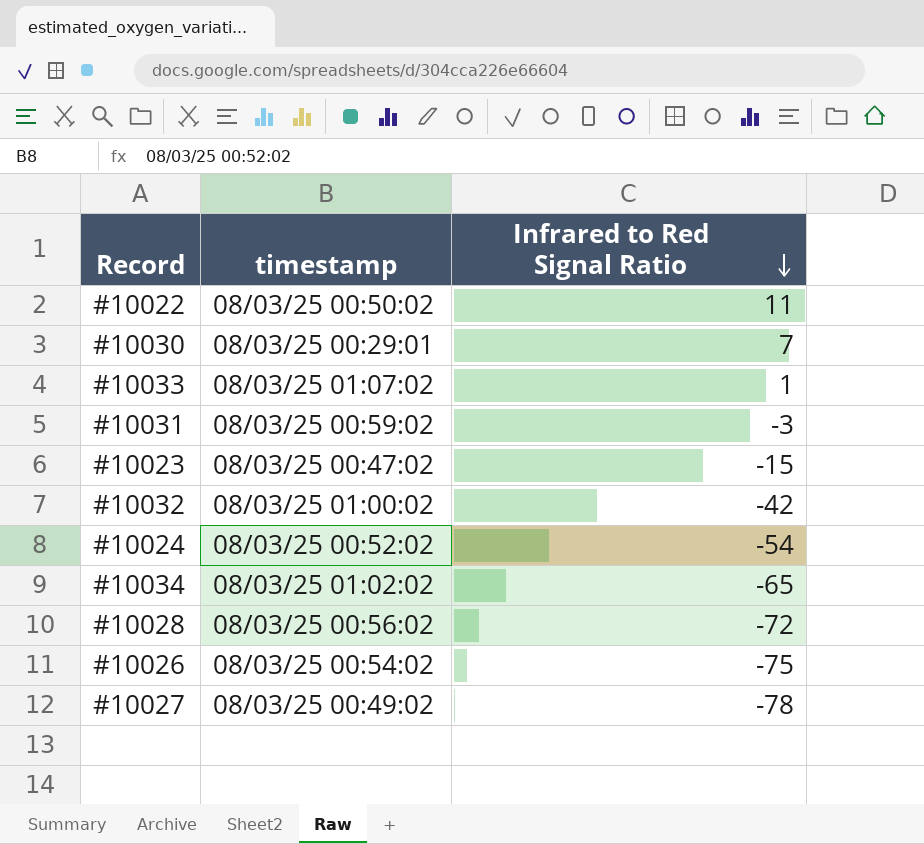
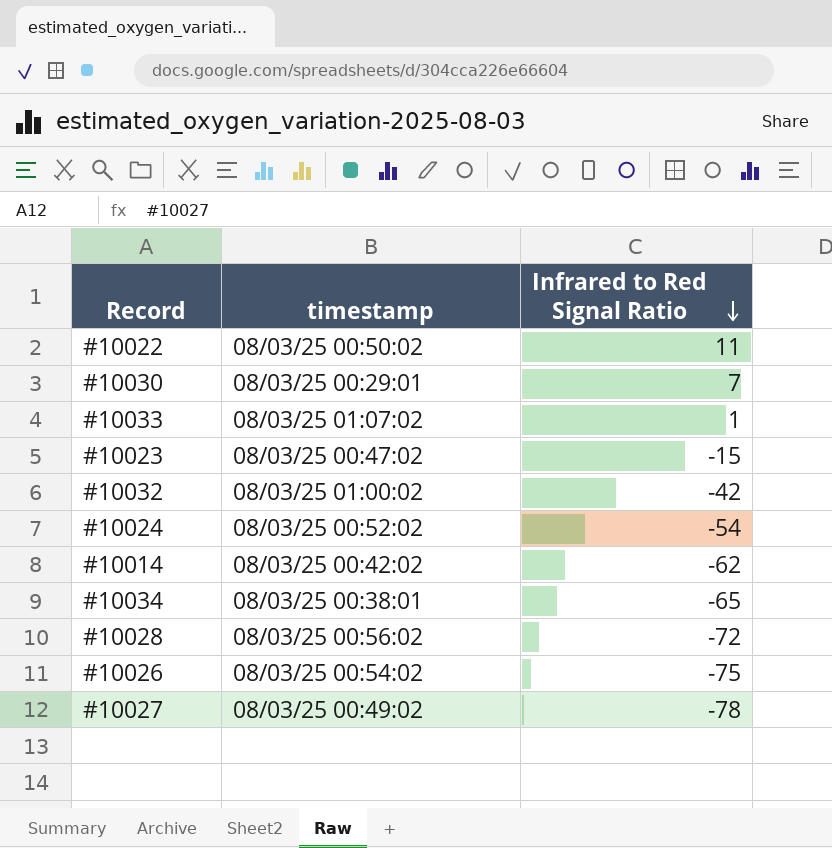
row #10031: 08/03/25 00:59:02 | -3 -> none
row #10014: none -> 08/03/25 00:42:02 | -62
#10034 | timestamp: 08/03/25 01:02:02 -> 08/03/25 00:38:01

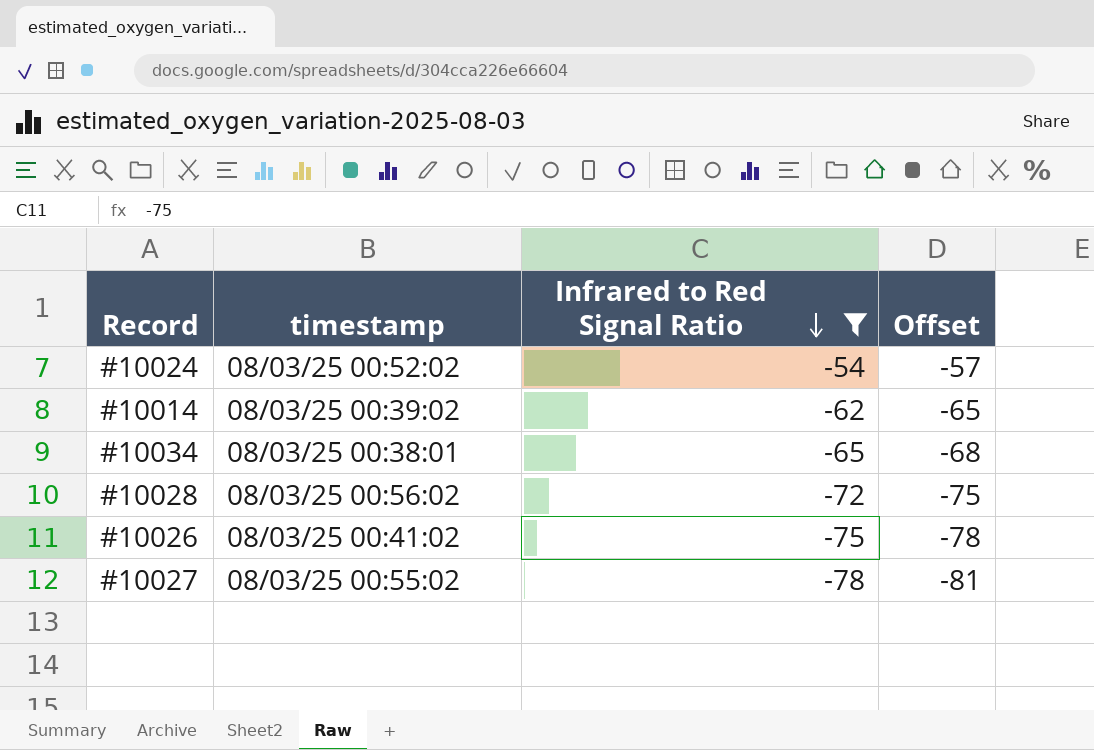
filter: none -> Infrared to Red Signal Ratio <= -54
column Offset | formula: none -> [Infrared to Red Signal Ratio] - 3
#10014 | timestamp: 08/03/25 00:42:02 -> 08/03/25 00:39:02
#10026 | timestamp: 08/03/25 00:54:02 -> 08/03/25 00:41:02
#10027 | timestamp: 08/03/25 00:49:02 -> 08/03/25 00:55:02

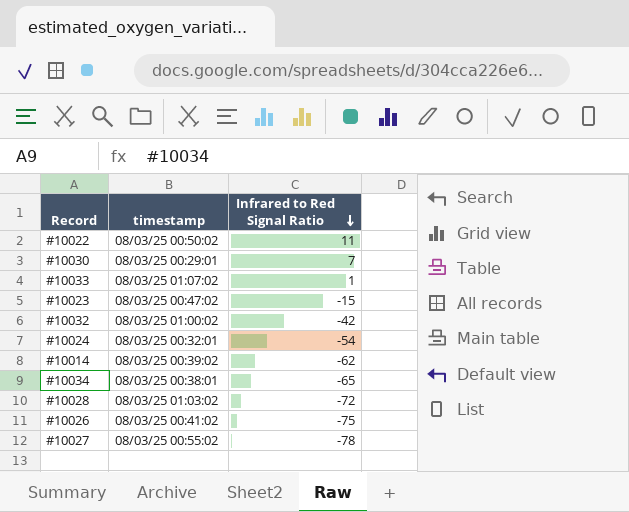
filter: Infrared to Red Signal Ratio <= -54 -> none
column Offset | formula: [Infrared to Red Signal Ratio] - 3 -> none
#10024 | timestamp: 08/03/25 00:52:02 -> 08/03/25 00:32:01
#10028 | timestamp: 08/03/25 00:56:02 -> 08/03/25 01:03:02

